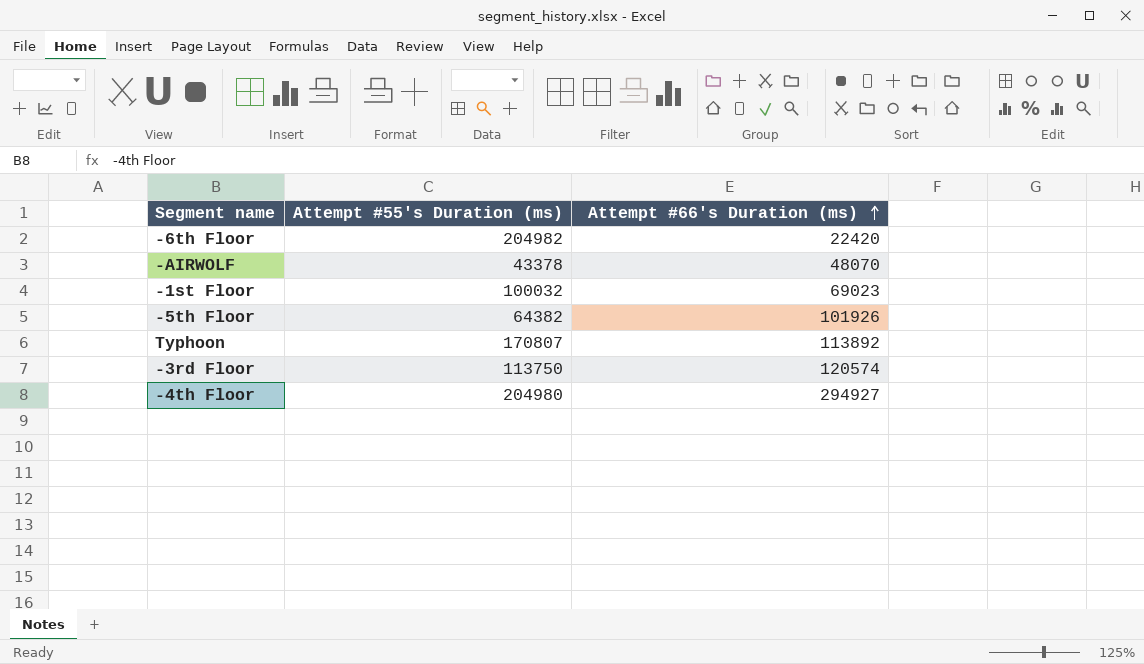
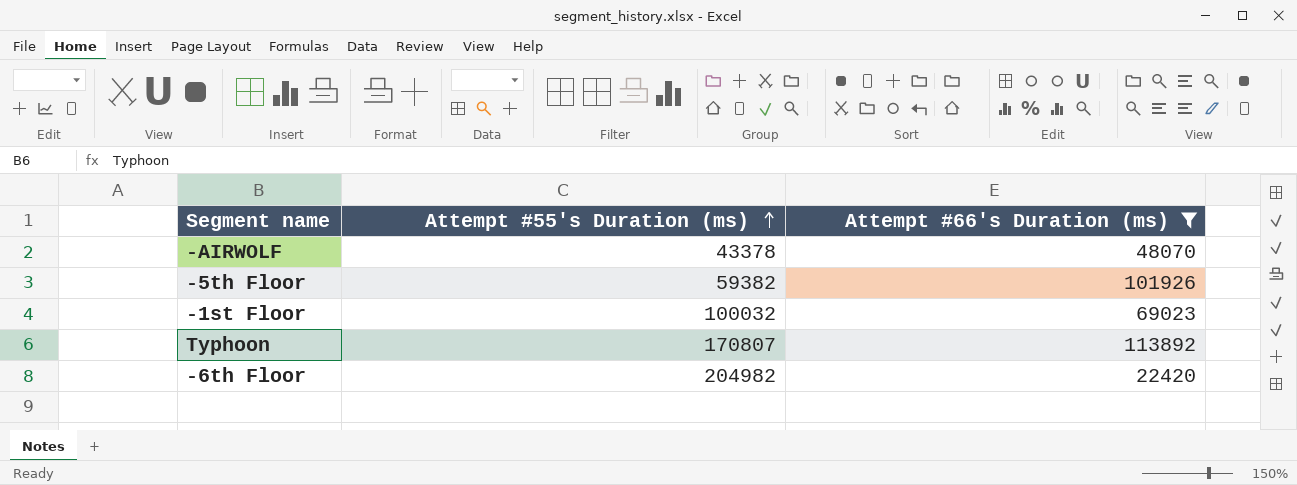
filter: none -> Attempt #66's Duration (ms) <= 113892
row order: Attempt #66's Duration (ms) ascending -> Attempt #55's Duration (ms) ascending
-5th Floor | Attempt #55's Duration (ms): 64382 -> 59382

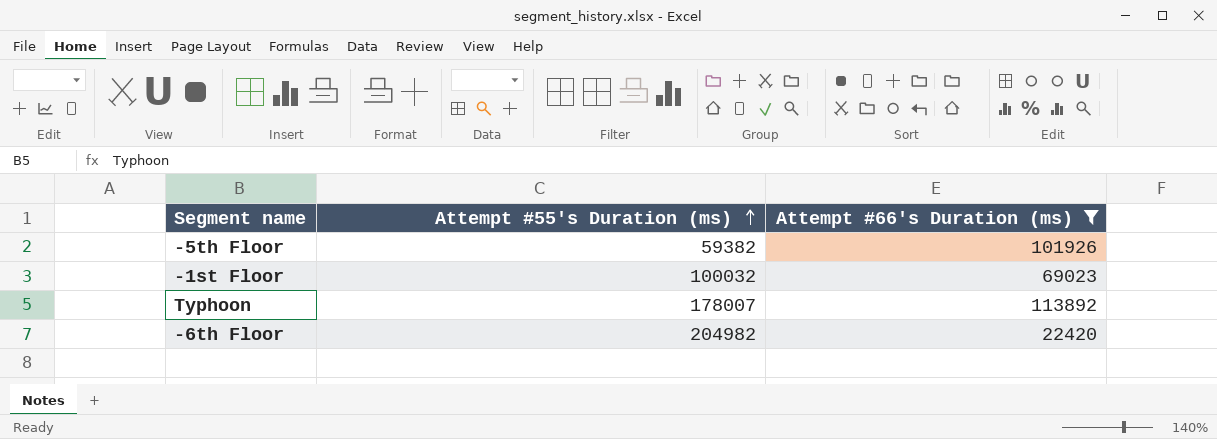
row -AIRWOLF: 43378 | 48070 -> none
Typhoon | Attempt #55's Duration (ms): 170807 -> 178007

